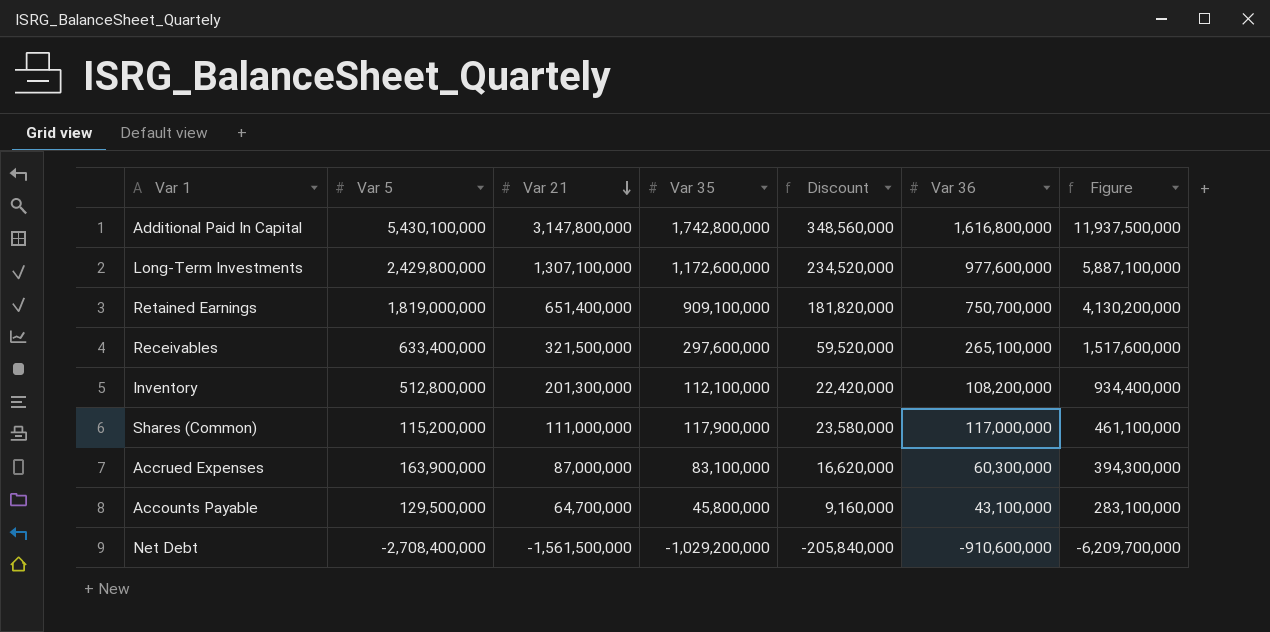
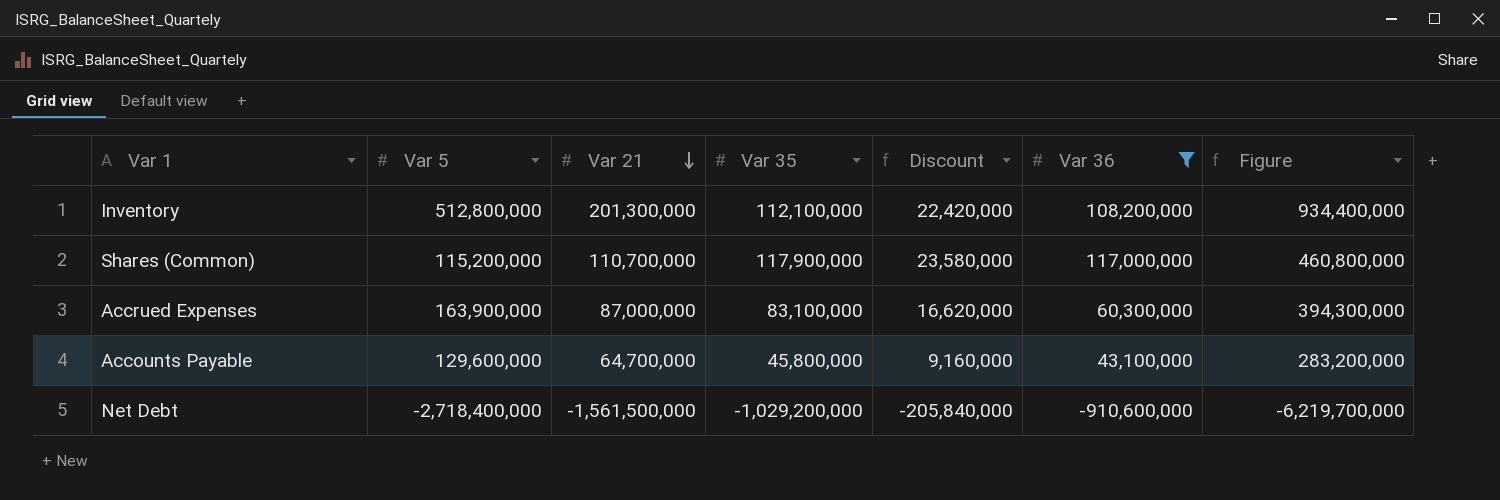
filter: none -> Var 36 <= 117,000,000
Shares (Common) | Var 21: 111,000,000 -> 110,700,000
Shares (Common) | Figure: 461,100,000 -> 460,800,000
Accounts Payable | Var 5: 129,500,000 -> 129,600,000
Accounts Payable | Figure: 283,100,000 -> 283,200,000
Net Debt | Var 5: -2,708,400,000 -> -2,718,400,000
Net Debt | Figure: -6,209,700,000 -> -6,219,700,000

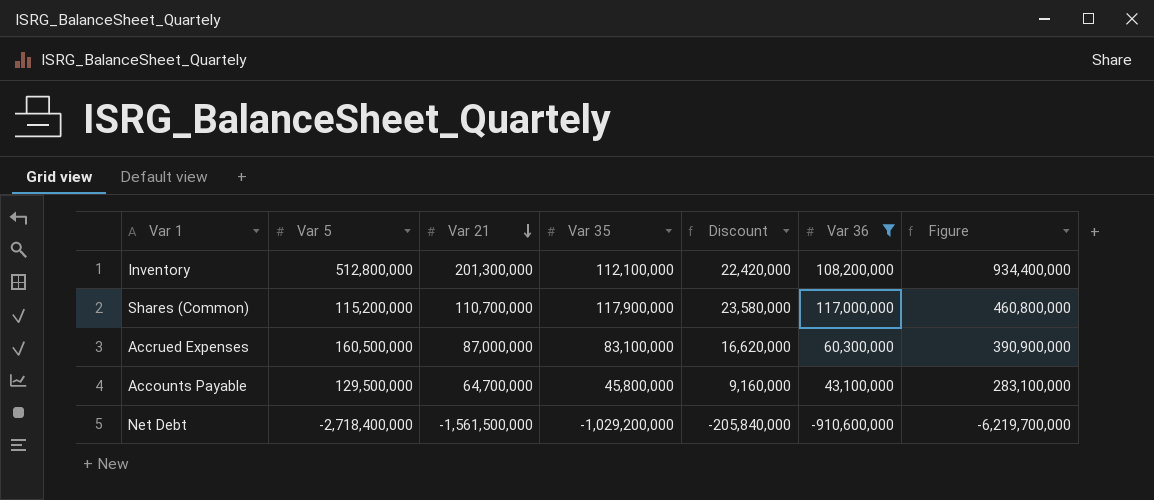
Accrued Expenses | Var 5: 163,900,000 -> 160,500,000
Accrued Expenses | Figure: 394,300,000 -> 390,900,000
Accounts Payable | Var 5: 129,600,000 -> 129,500,000
Accounts Payable | Figure: 283,200,000 -> 283,100,000

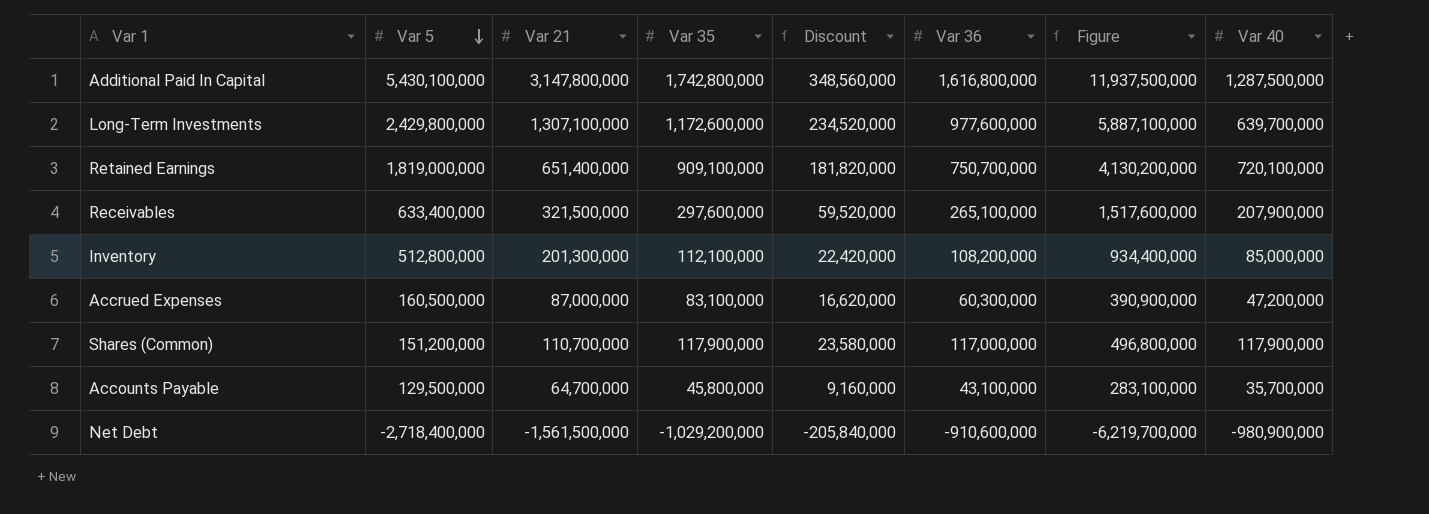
filter: Var 36 <= 117,000,000 -> none
row order: Var 21 descending -> Var 5 descending
column Var 40 | position: none -> 8
Shares (Common) | Var 5: 115,200,000 -> 151,200,000
Shares (Common) | Figure: 460,800,000 -> 496,800,000

